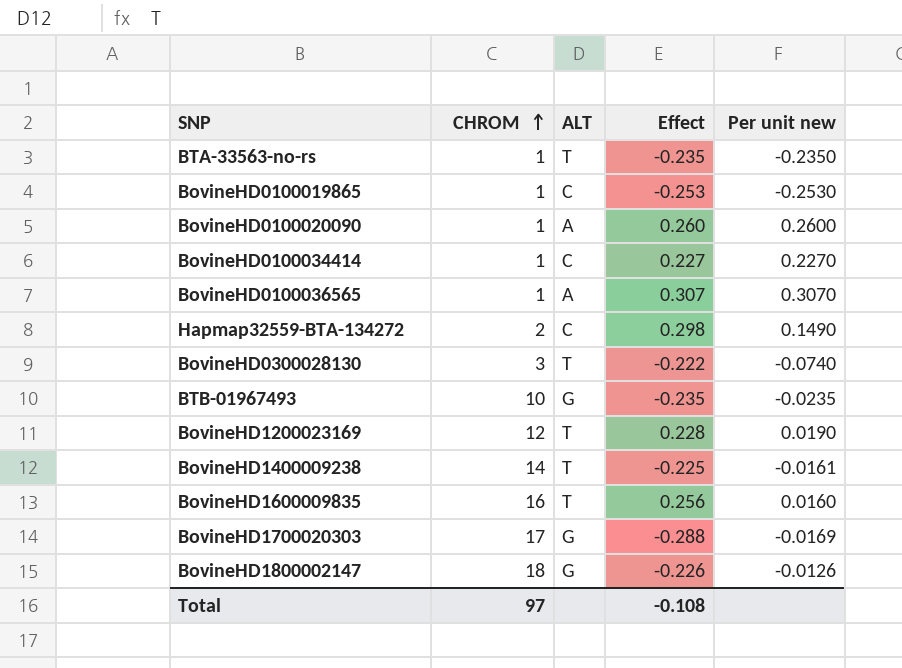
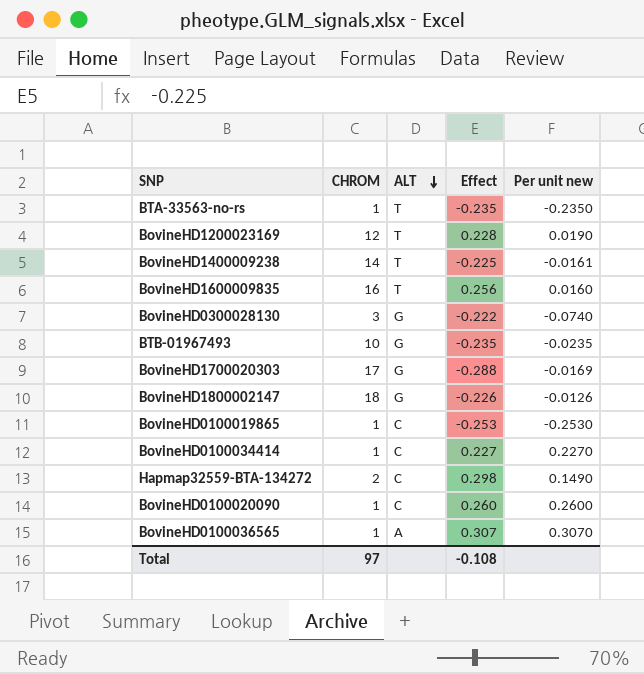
row order: CHROM ascending -> ALT descending
BovineHD0300028130 | ALT: T -> G
BovineHD0100020090 | ALT: A -> C

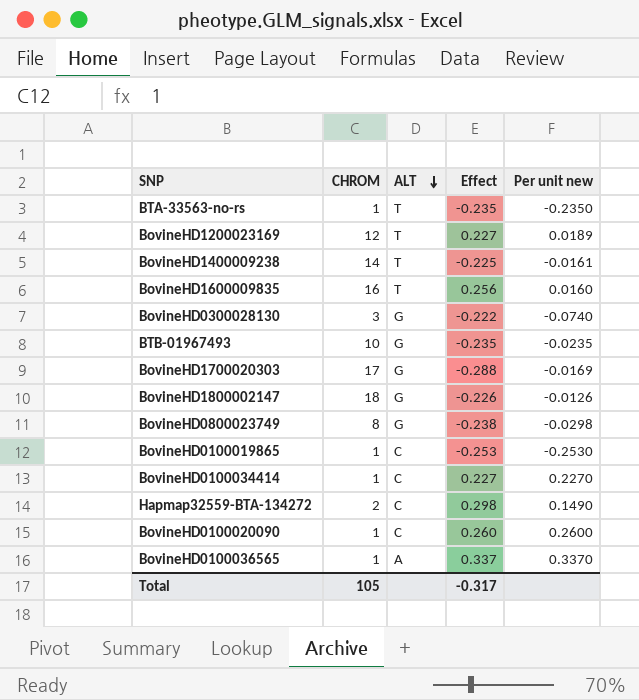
BovineHD1200023169 | Effect: 0.228 -> 0.227
BovineHD1200023169 | Per unit new: 0.0190 -> 0.0189
row BovineHD0800023749: none -> 8 | G | -0.238 | -0.0298
BovineHD0100036565 | Effect: 0.307 -> 0.337
BovineHD0100036565 | Per unit new: 0.3070 -> 0.3370
Total | CHROM: 97 -> 105
Total | Effect: -0.108 -> -0.317

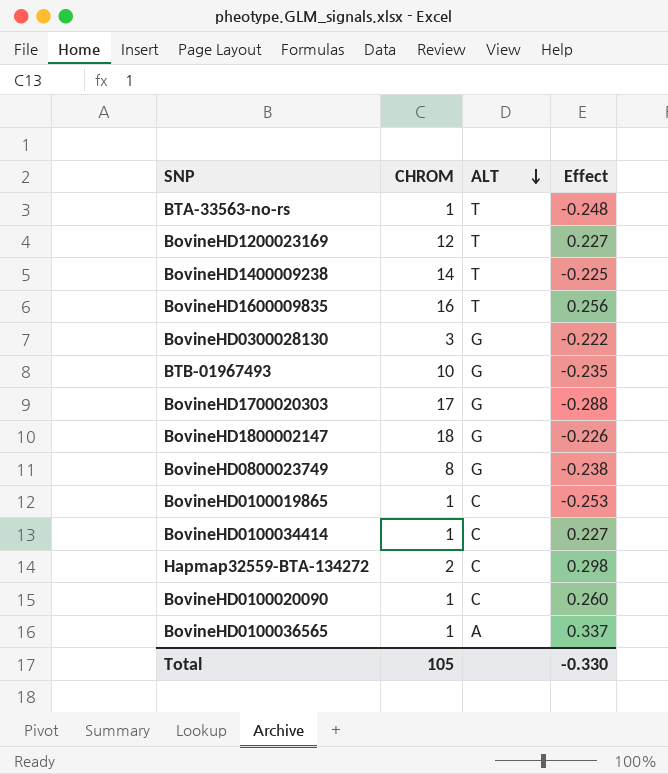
column Per unit new | formula: [Effect] / [CHROM] -> none
BTA-33563-no-rs | Effect: -0.235 -> -0.248
Total | Effect: -0.317 -> -0.330

